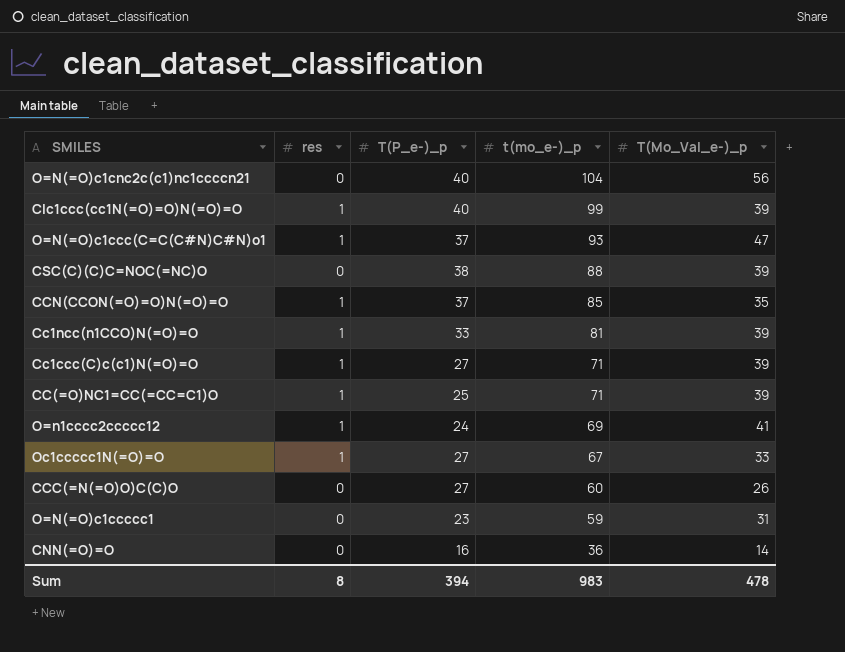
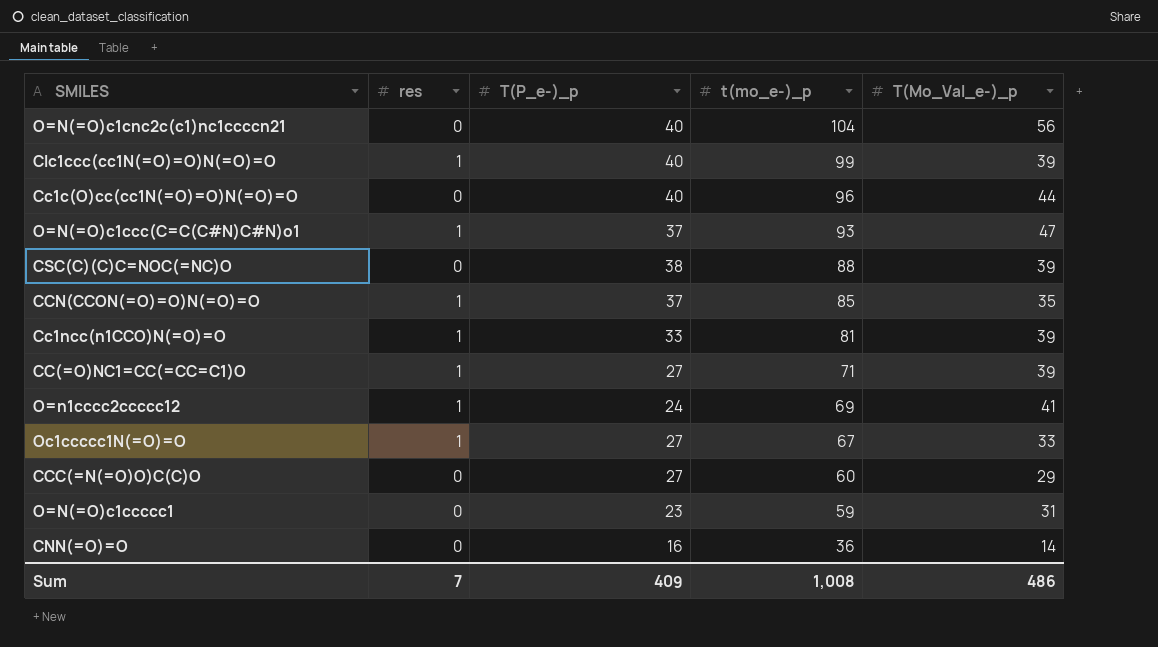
row Cc1ccc(C)c(c1)N(=O)=O: 1 | 27 | 71 | 39 -> none
row Cc1c(O)cc(cc1N(=O)=O)N(=O)=O: none -> 0 | 40 | 96 | 44
CC(=O)NC1=CC(=CC=C1)O | T(P_e-)_p: 25 -> 27
CCC(=N(=O)O)C(C)O | T(Mo_Val_e-)_p: 26 -> 29
Sum | res: 8 -> 7
Sum | T(P_e-)_p: 394 -> 409
Sum | t(mo_e-)_p: 983 -> 1,008
Sum | T(Mo_Val_e-)_p: 478 -> 486

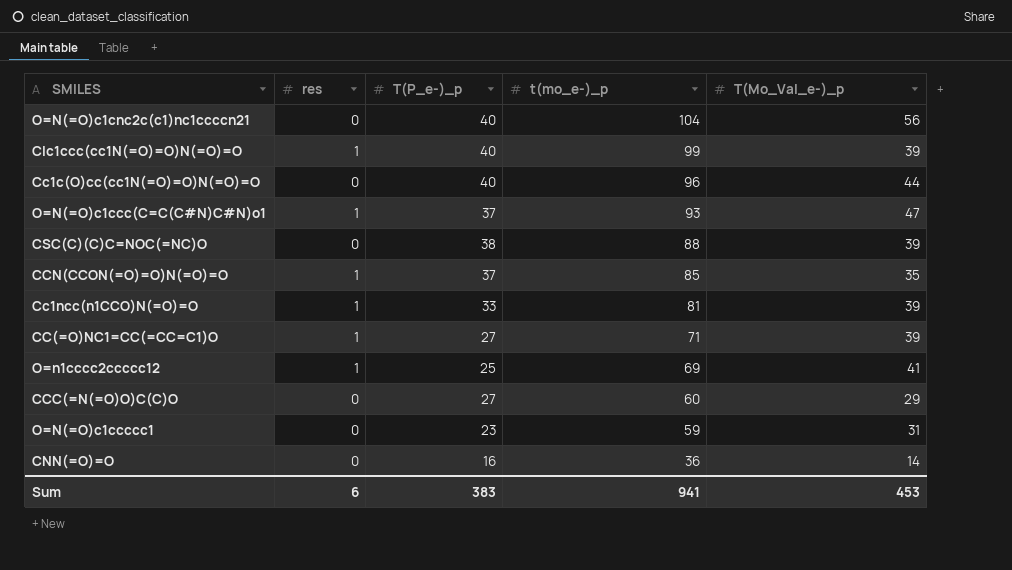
row Oc1ccccc1N(=O)=O: 1 | 27 | 67 | 33 -> none
O=n1cccc2ccccc12 | T(P_e-)_p: 24 -> 25
Sum | res: 7 -> 6
Sum | T(P_e-)_p: 409 -> 383
Sum | t(mo_e-)_p: 1,008 -> 941
Sum | T(Mo_Val_e-)_p: 486 -> 453

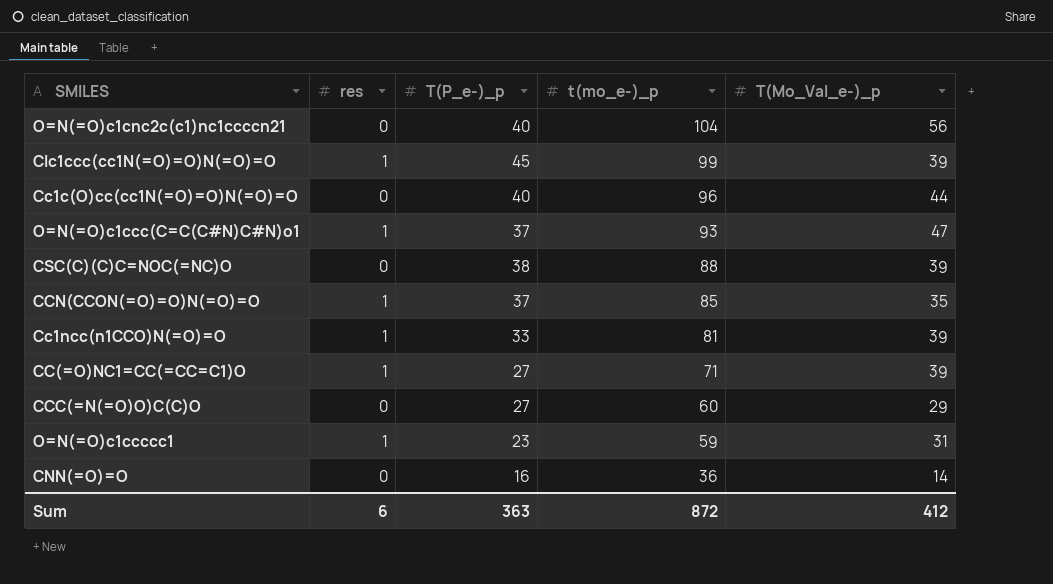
row O=n1cccc2ccccc12: 1 | 25 | 69 | 41 -> none
Clc1ccc(cc1N(=O)=O)N(=O)=O | T(P_e-)_p: 40 -> 45
O=N(=O)c1ccccc1 | res: 0 -> 1
Sum | T(P_e-)_p: 383 -> 363
Sum | t(mo_e-)_p: 941 -> 872
Sum | T(Mo_Val_e-)_p: 453 -> 412

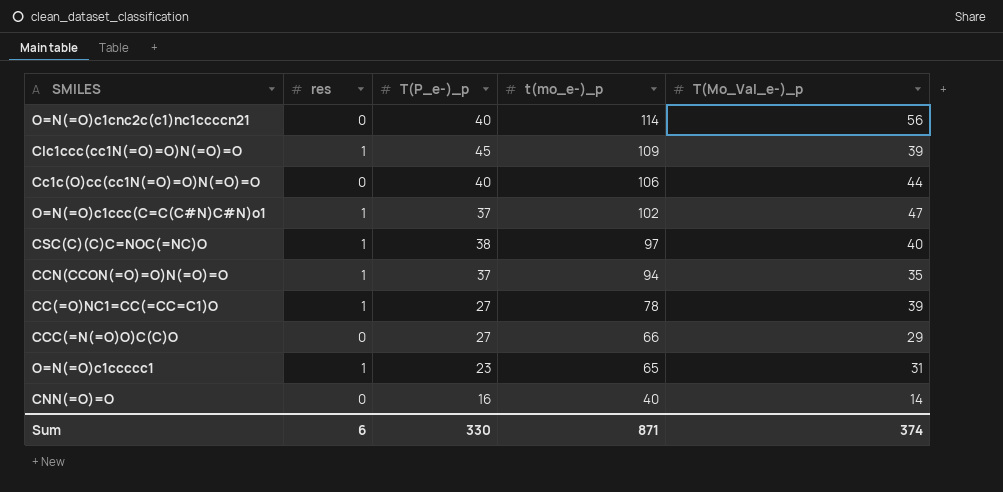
row Cc1ncc(n1CCO)N(=O)=O: 1 | 33 | 81 | 39 -> none
O=N(=O)c1cnc2c(c1)nc1ccccn21 | t(mo_e-)_p: 104 -> 114
Clc1ccc(cc1N(=O)=O)N(=O)=O | t(mo_e-)_p: 99 -> 109
Cc1c(O)cc(cc1N(=O)=O)N(=O)=O | t(mo_e-)_p: 96 -> 106
O=N(=O)c1ccc(C=C(C#N)C#N)o1 | t(mo_e-)_p: 93 -> 102
CSC(C)(C)C=NOC(=NC)O | res: 0 -> 1
CSC(C)(C)C=NOC(=NC)O | t(mo_e-)_p: 88 -> 97
CSC(C)(C)C=NOC(=NC)O | T(Mo_Val_e-)_p: 39 -> 40
CCN(CCON(=O)=O)N(=O)=O | t(mo_e-)_p: 85 -> 94
CC(=O)NC1=CC(=CC=C1)O | t(mo_e-)_p: 71 -> 78
CCC(=N(=O)O)C(C)O | t(mo_e-)_p: 60 -> 66
O=N(=O)c1ccccc1 | t(mo_e-)_p: 59 -> 65
CNN(=O)=O | t(mo_e-)_p: 36 -> 40
Sum | T(P_e-)_p: 363 -> 330
Sum | t(mo_e-)_p: 872 -> 871
Sum | T(Mo_Val_e-)_p: 412 -> 374

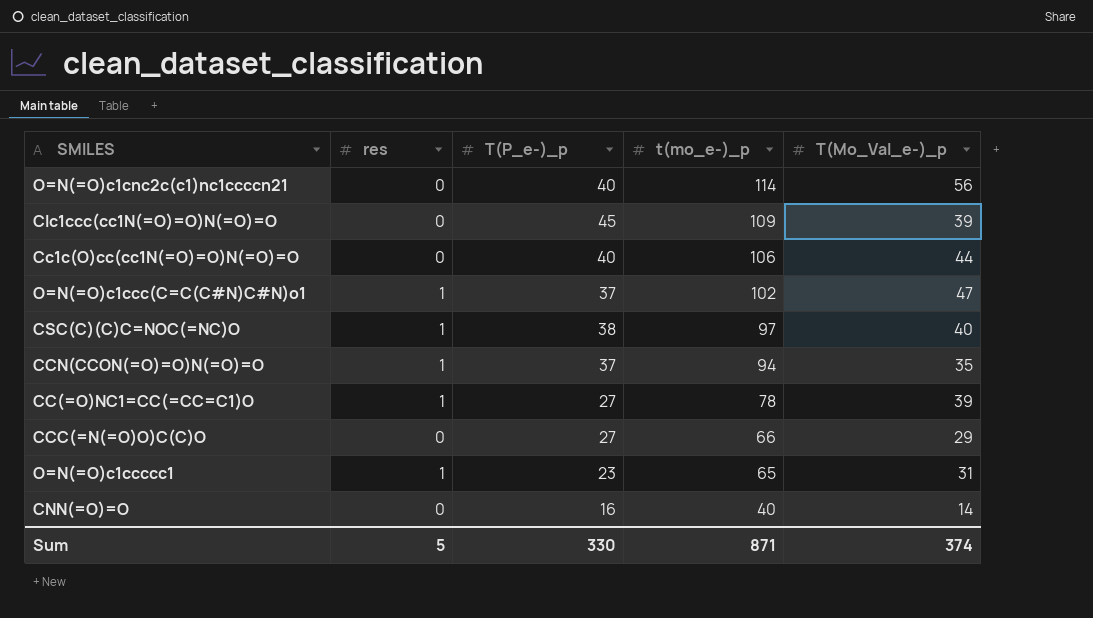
Clc1ccc(cc1N(=O)=O)N(=O)=O | res: 1 -> 0
Sum | res: 6 -> 5

